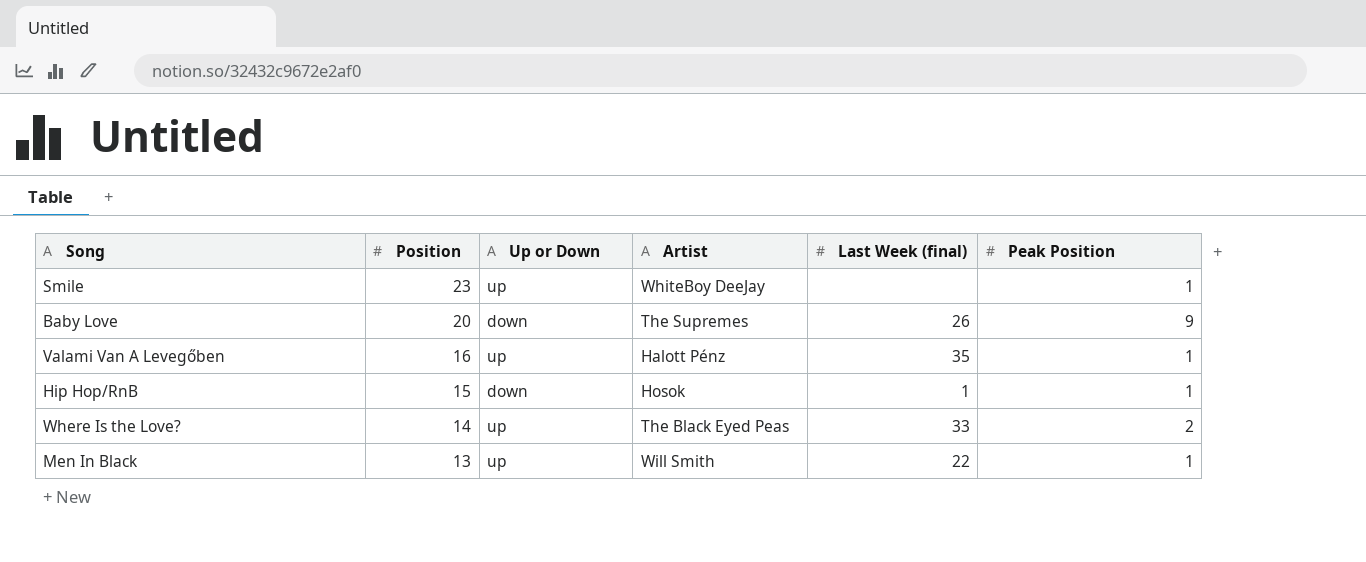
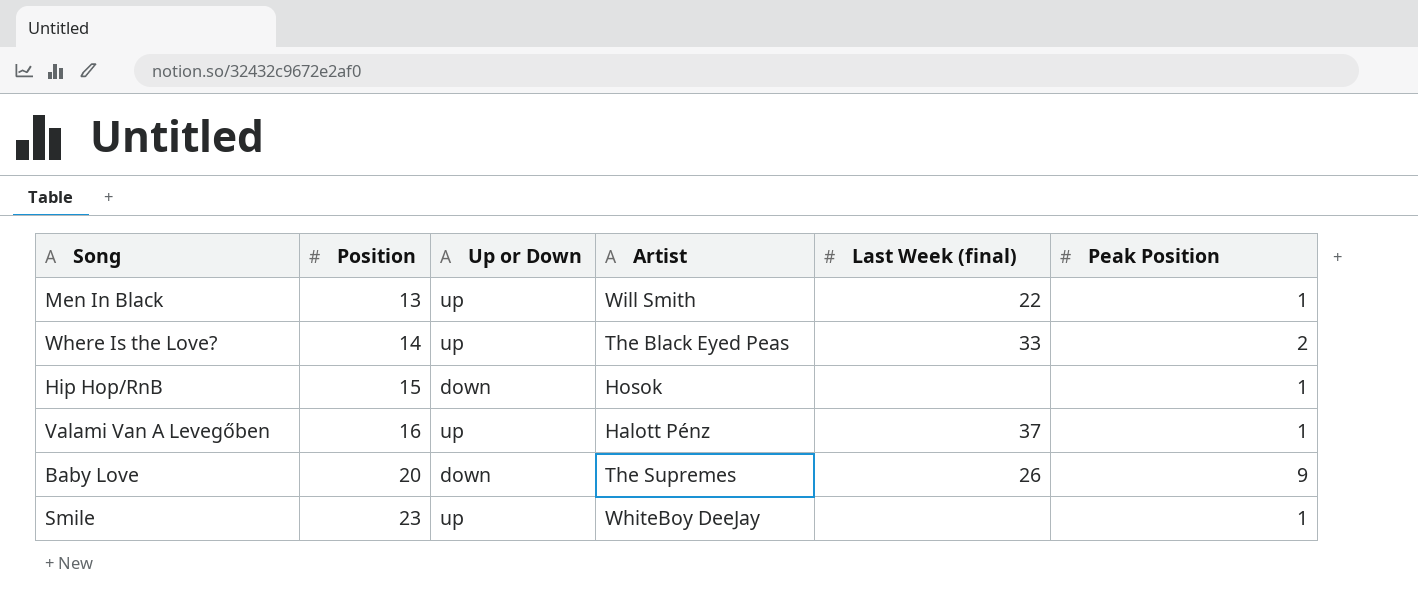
row order: Position descending -> Position ascending
Hip Hop/RnB | Last Week (final): 1 -> none
Valami Van A Levegőben | Last Week (final): 35 -> 37

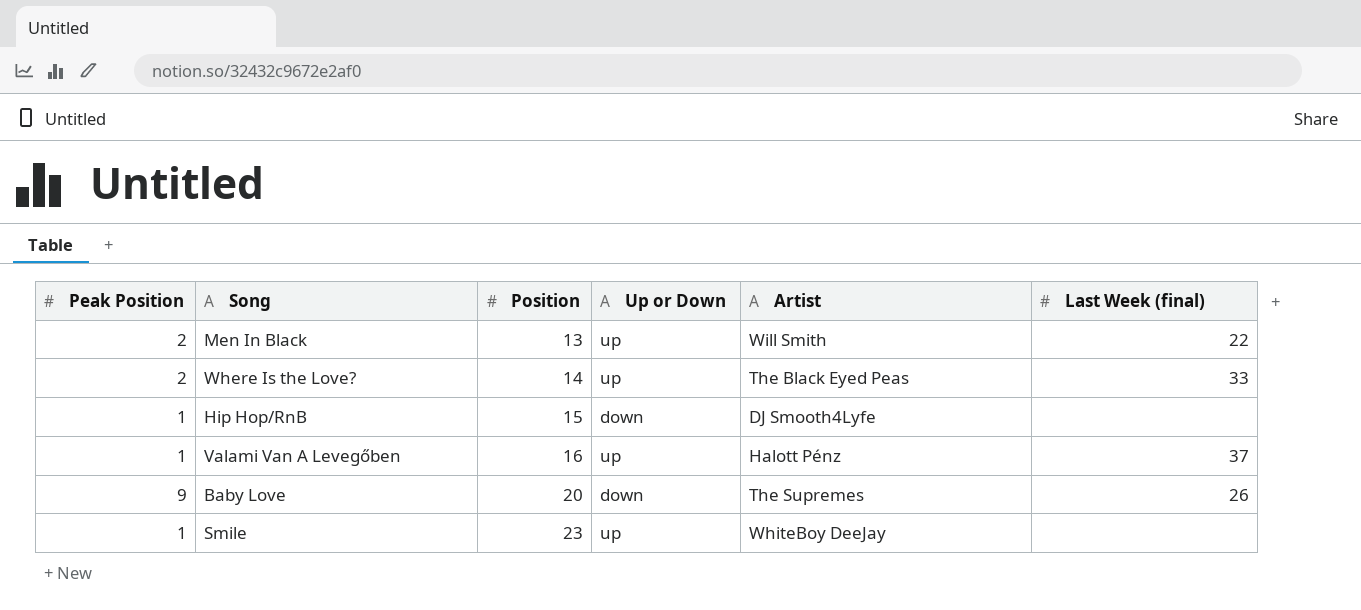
column Peak Position | position: 6 -> 1
Men In Black | Peak Position: 1 -> 2
Hip Hop/RnB | Artist: Hosok -> DJ Smooth4Lyfe

